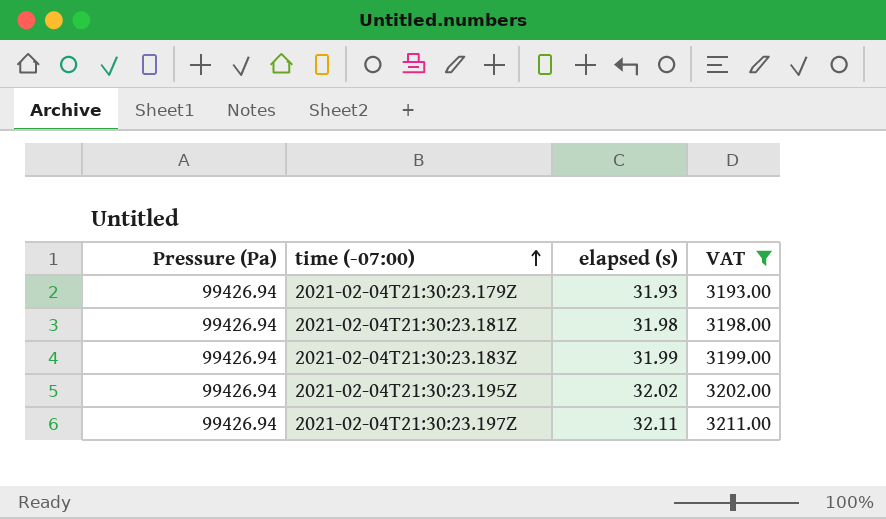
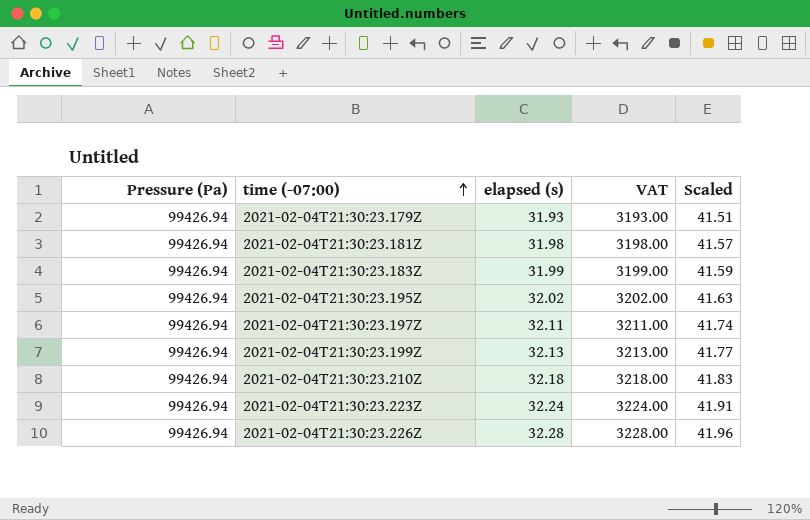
filter: VAT <= 3211.00 -> none
column Scaled | formula: none -> [elapsed (s)] * 1.3

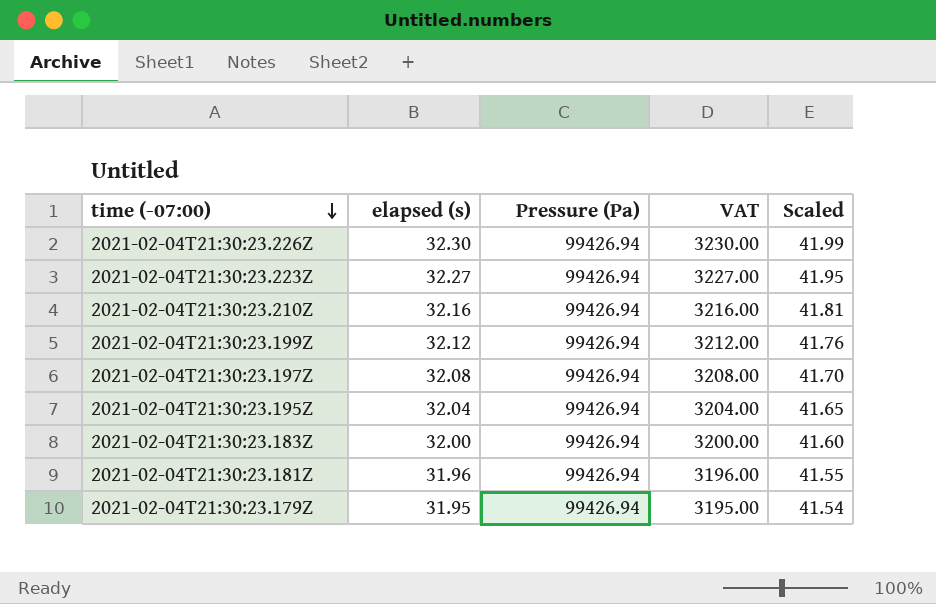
row order: time (-07:00) ascending -> time (-07:00) descending
column Pressure (Pa) | position: 1 -> 3
2021-02-04T21:30:23.226Z | elapsed (s): 32.28 -> 32.30
2021-02-04T21:30:23.226Z | VAT: 3228.00 -> 3230.00
2021-02-04T21:30:23.226Z | Scaled: 41.96 -> 41.99
2021-02-04T21:30:23.223Z | elapsed (s): 32.24 -> 32.27
2021-02-04T21:30:23.223Z | VAT: 3224.00 -> 3227.00
2021-02-04T21:30:23.223Z | Scaled: 41.91 -> 41.95
2021-02-04T21:30:23.210Z | elapsed (s): 32.18 -> 32.16
2021-02-04T21:30:23.210Z | VAT: 3218.00 -> 3216.00
2021-02-04T21:30:23.210Z | Scaled: 41.83 -> 41.81
2021-02-04T21:30:23.199Z | elapsed (s): 32.13 -> 32.12
2021-02-04T21:30:23.199Z | VAT: 3213.00 -> 3212.00
2021-02-04T21:30:23.199Z | Scaled: 41.77 -> 41.76
2021-02-04T21:30:23.197Z | elapsed (s): 32.11 -> 32.08
2021-02-04T21:30:23.197Z | VAT: 3211.00 -> 3208.00
2021-02-04T21:30:23.197Z | Scaled: 41.74 -> 41.70
2021-02-04T21:30:23.195Z | elapsed (s): 32.02 -> 32.04
2021-02-04T21:30:23.195Z | VAT: 3202.00 -> 3204.00
2021-02-04T21:30:23.195Z | Scaled: 41.63 -> 41.65
2021-02-04T21:30:23.183Z | elapsed (s): 31.99 -> 32.00
2021-02-04T21:30:23.183Z | VAT: 3199.00 -> 3200.00
2021-02-04T21:30:23.183Z | Scaled: 41.59 -> 41.60
2021-02-04T21:30:23.181Z | elapsed (s): 31.98 -> 31.96
2021-02-04T21:30:23.181Z | VAT: 3198.00 -> 3196.00
2021-02-04T21:30:23.181Z | Scaled: 41.57 -> 41.55
2021-02-04T21:30:23.179Z | elapsed (s): 31.93 -> 31.95
2021-02-04T21:30:23.179Z | VAT: 3193.00 -> 3195.00
2021-02-04T21:30:23.179Z | Scaled: 41.51 -> 41.54

